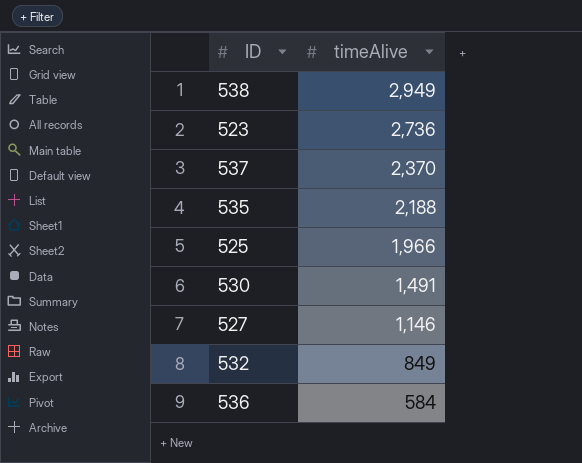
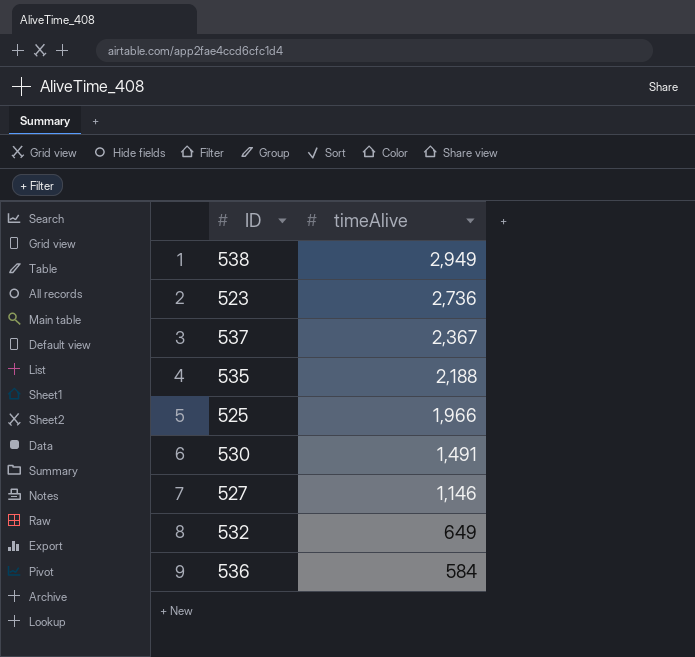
537 | timeAlive: 2,370 -> 2,367
532 | timeAlive: 849 -> 649

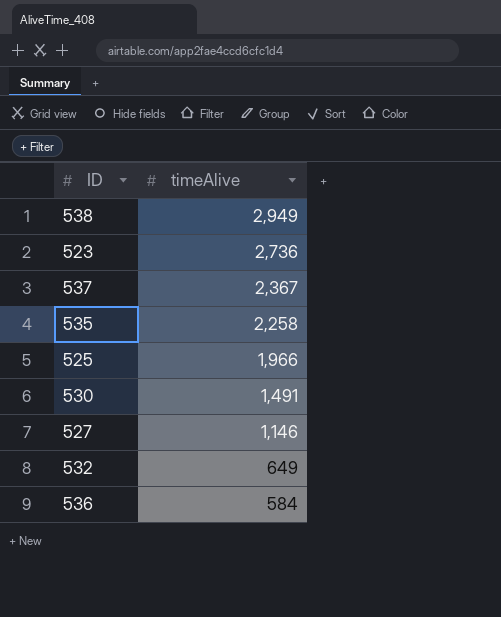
535 | timeAlive: 2,188 -> 2,258

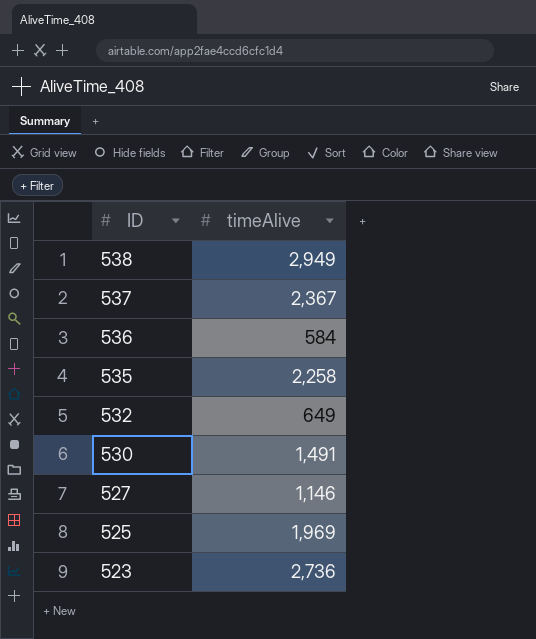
row order: timeAlive descending -> ID descending
525 | timeAlive: 1,966 -> 1,969

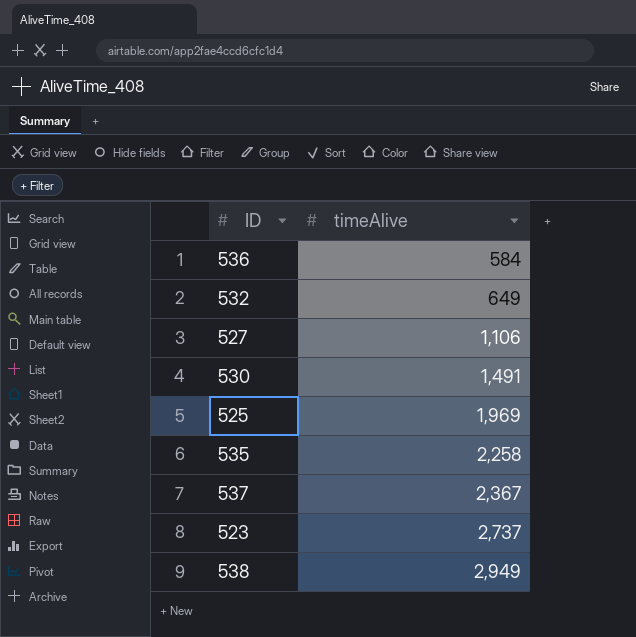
row order: ID descending -> timeAlive ascending
527 | timeAlive: 1,146 -> 1,106
523 | timeAlive: 2,736 -> 2,737

